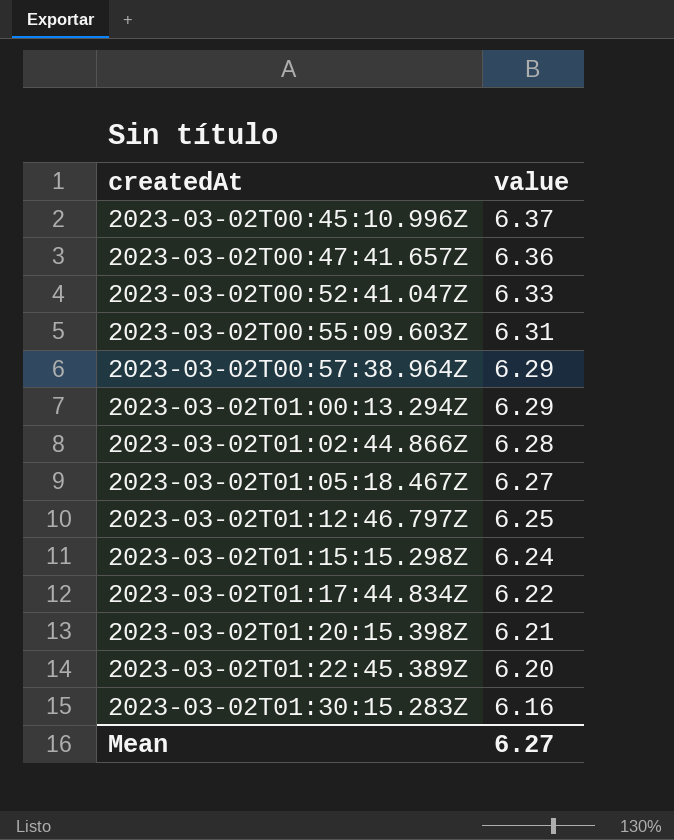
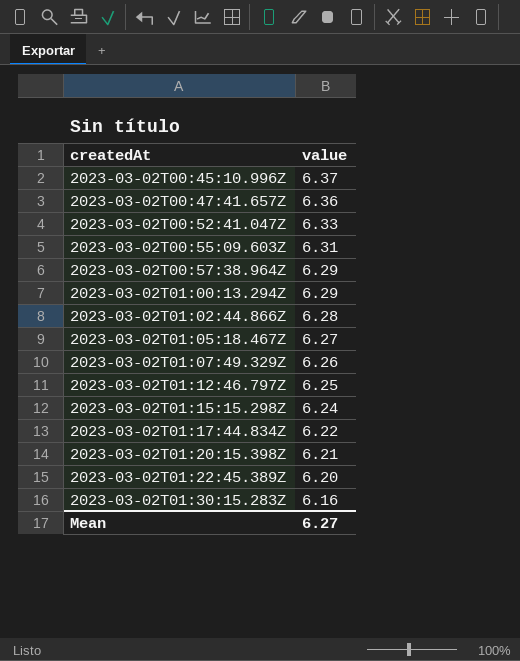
row 2023-03-02T01:07:49.329Z: none -> 6.26

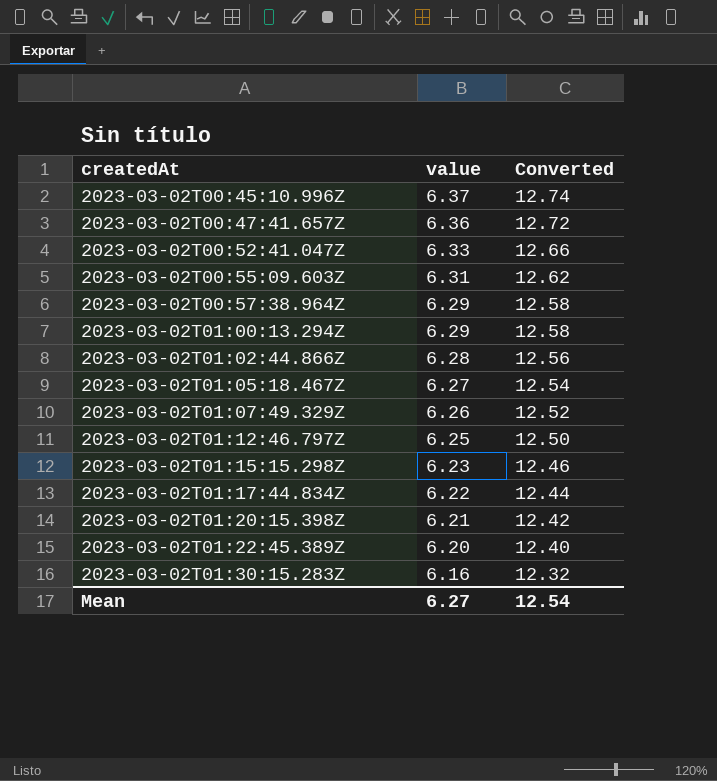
column Converted | formula: none -> [value] * 2
2023-03-02T01:15:15.298Z | value: 6.24 -> 6.23

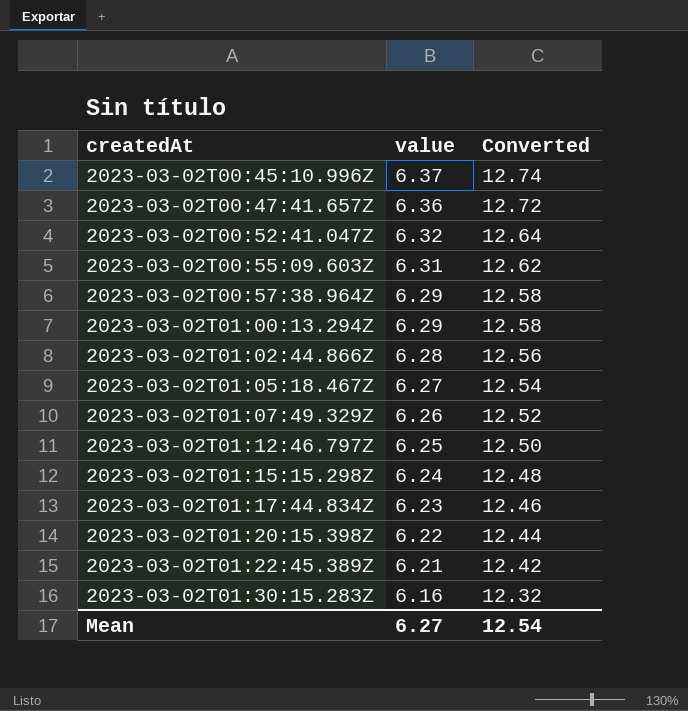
2023-03-02T00:52:41.047Z | value: 6.33 -> 6.32
2023-03-02T00:52:41.047Z | Converted: 12.66 -> 12.64
2023-03-02T01:15:15.298Z | value: 6.23 -> 6.24
2023-03-02T01:15:15.298Z | Converted: 12.46 -> 12.48
2023-03-02T01:17:44.834Z | value: 6.22 -> 6.23
2023-03-02T01:17:44.834Z | Converted: 12.44 -> 12.46
2023-03-02T01:20:15.398Z | value: 6.21 -> 6.22
2023-03-02T01:20:15.398Z | Converted: 12.42 -> 12.44
2023-03-02T01:22:45.389Z | value: 6.20 -> 6.21
2023-03-02T01:22:45.389Z | Converted: 12.40 -> 12.42

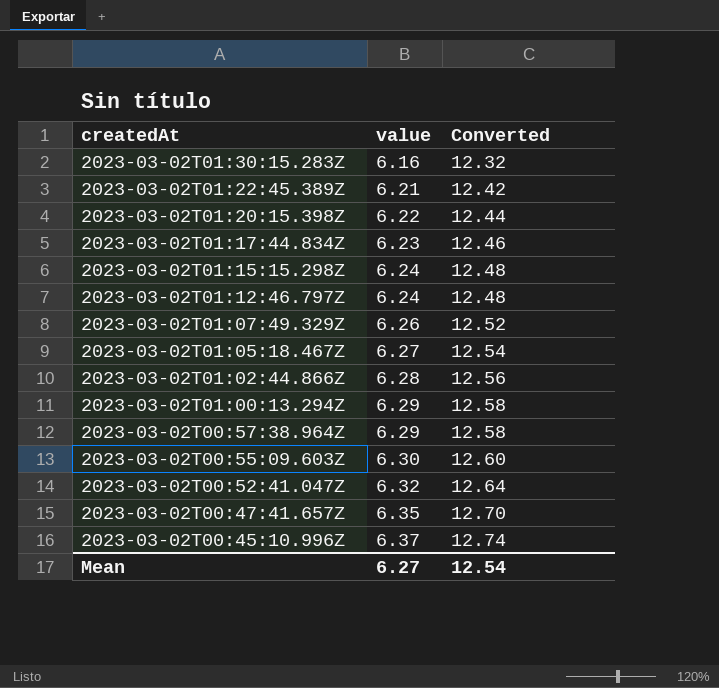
row order: createdAt ascending -> createdAt descending
2023-03-02T01:12:46.797Z | value: 6.25 -> 6.24
2023-03-02T01:12:46.797Z | Converted: 12.50 -> 12.48
2023-03-02T00:55:09.603Z | value: 6.31 -> 6.30
2023-03-02T00:55:09.603Z | Converted: 12.62 -> 12.60
2023-03-02T00:47:41.657Z | value: 6.36 -> 6.35
2023-03-02T00:47:41.657Z | Converted: 12.72 -> 12.70

